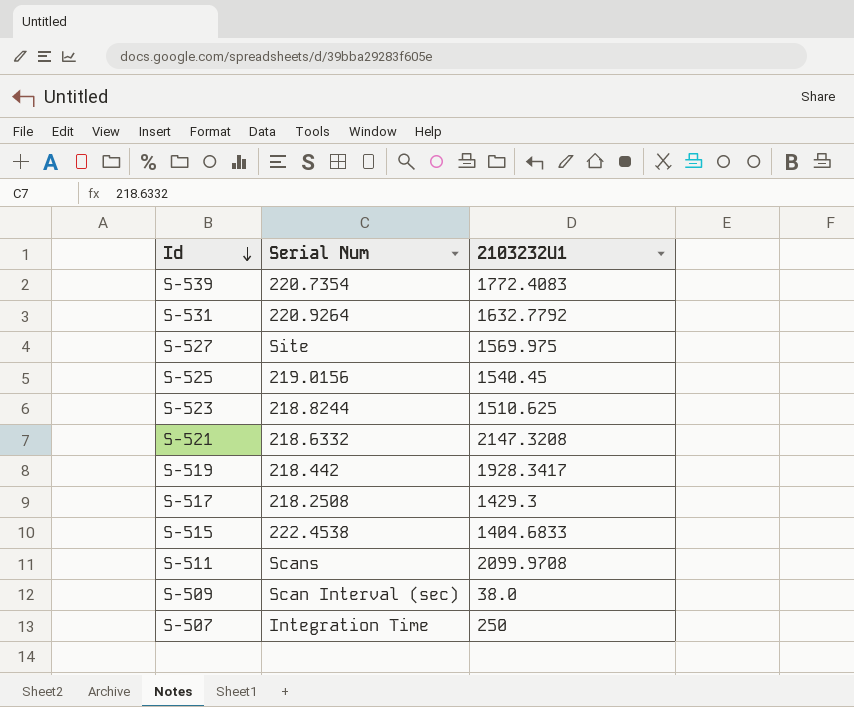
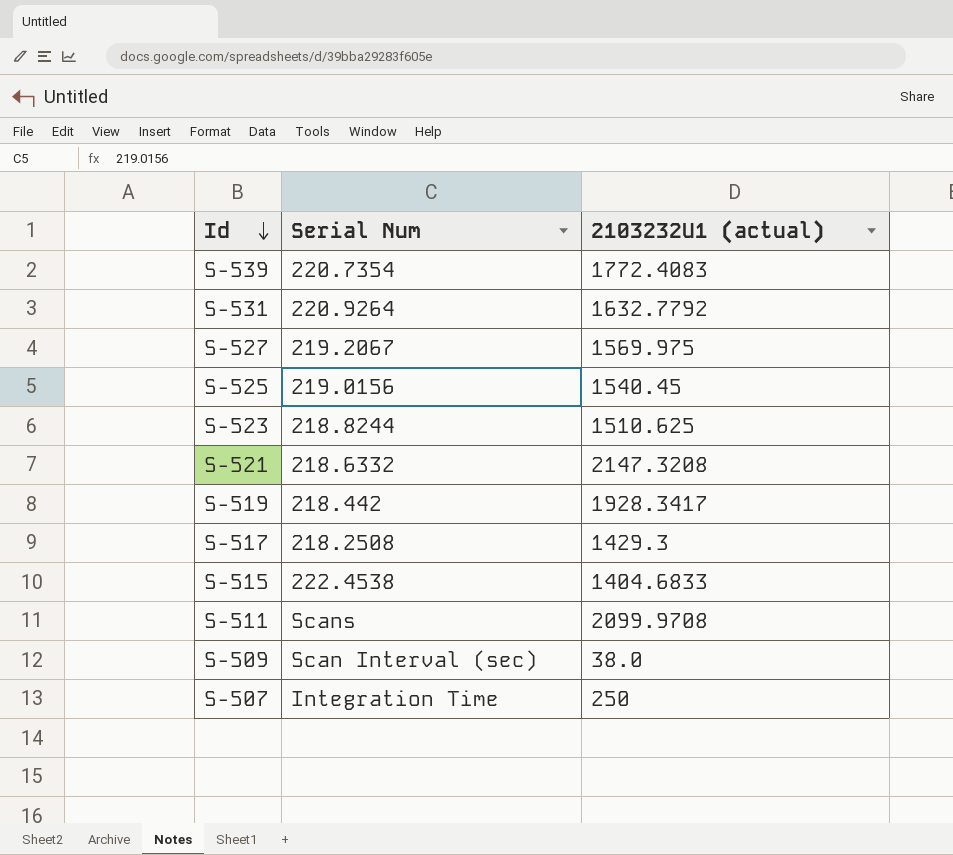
column name: 2103232U1 -> 2103232U1 (actual)
S-527 | Serial Num: Site -> 219.2067

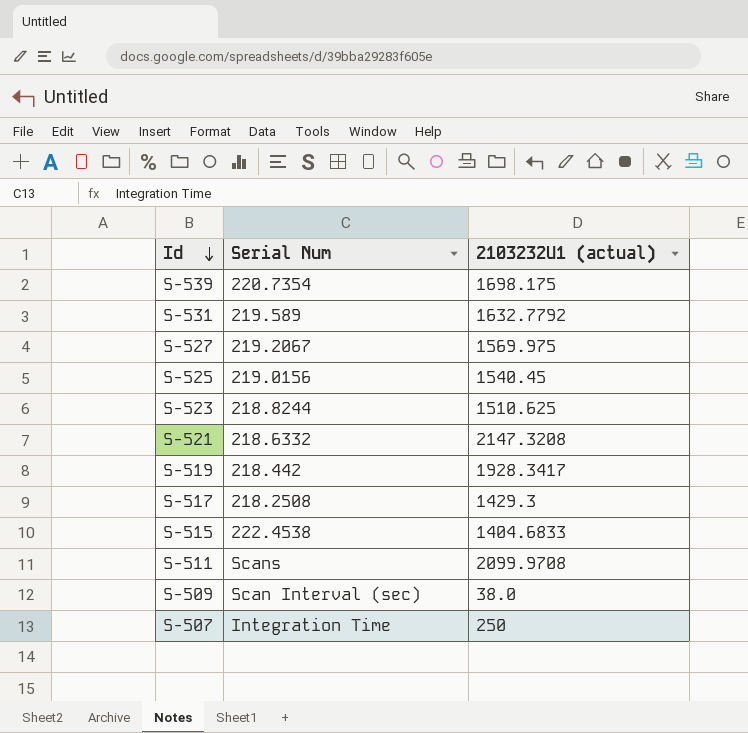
S-539 | 2103232U1 (actual): 1772.4083 -> 1698.175
S-531 | Serial Num: 220.9264 -> 219.589

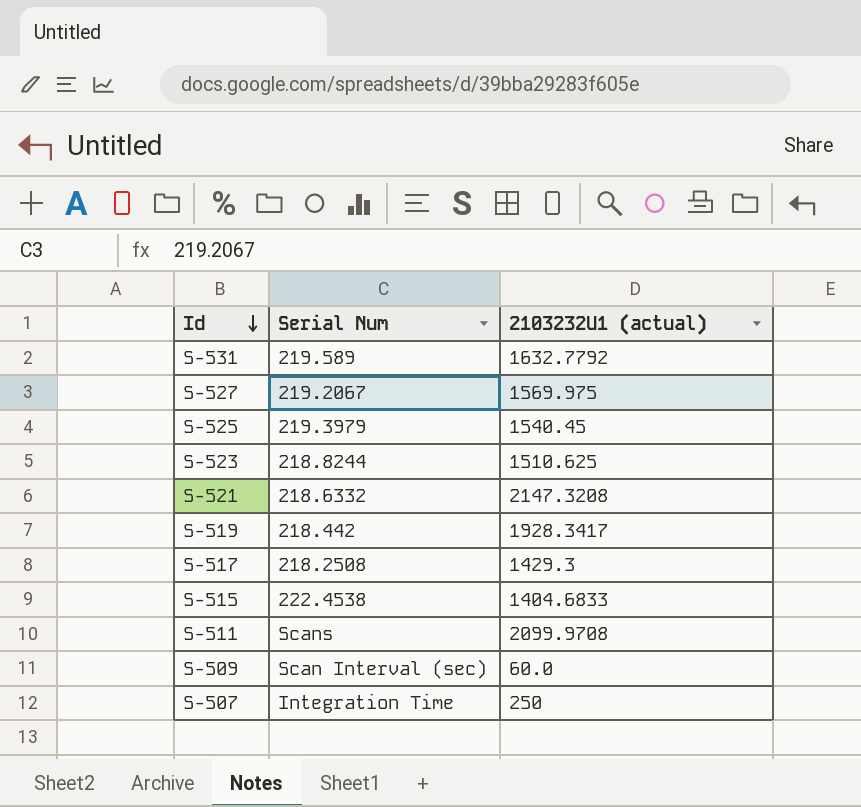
row S-539: 220.7354 | 1698.175 -> none
S-525 | Serial Num: 219.0156 -> 219.3979
S-509 | 2103232U1 (actual): 38.0 -> 60.0

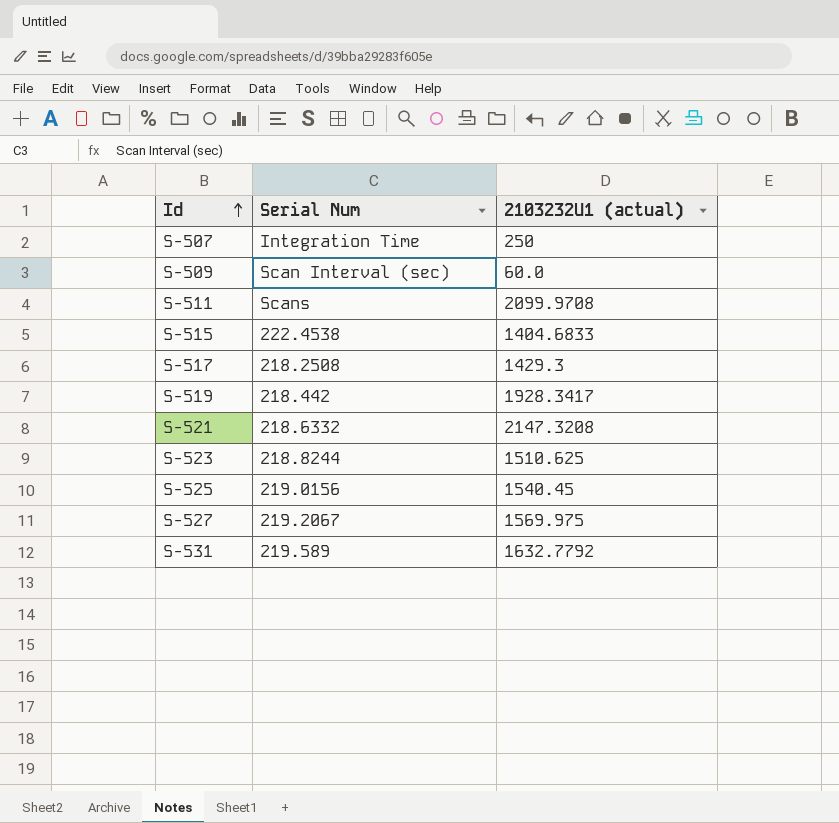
row order: Id descending -> Id ascending
S-525 | Serial Num: 219.3979 -> 219.0156

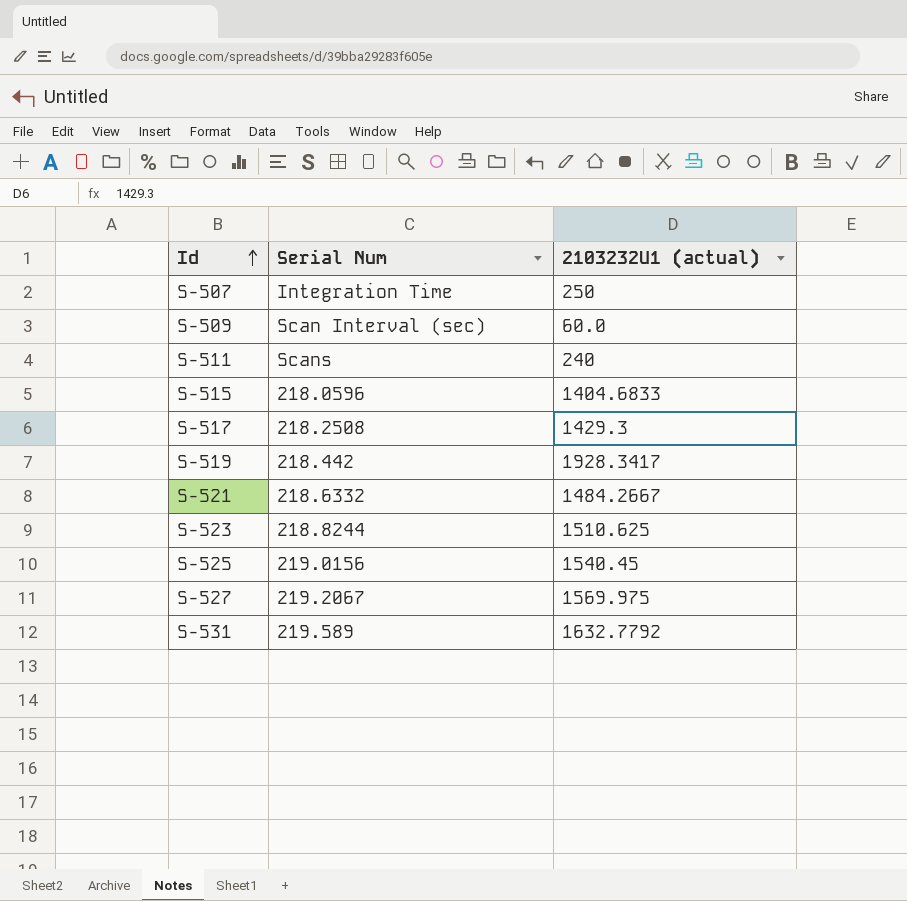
S-511 | 2103232U1 (actual): 2099.9708 -> 240
S-515 | Serial Num: 222.4538 -> 218.0596
S-521 | 2103232U1 (actual): 2147.3208 -> 1484.2667

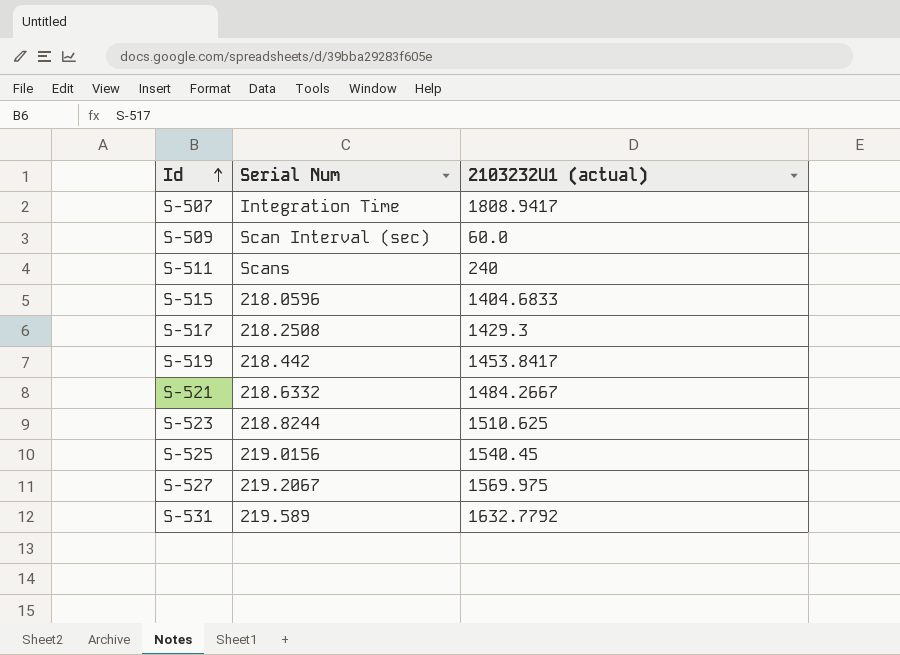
S-507 | 2103232U1 (actual): 250 -> 1808.9417
S-519 | 2103232U1 (actual): 1928.3417 -> 1453.8417

